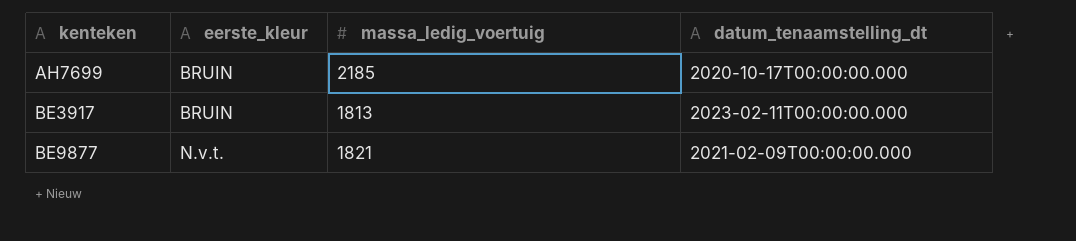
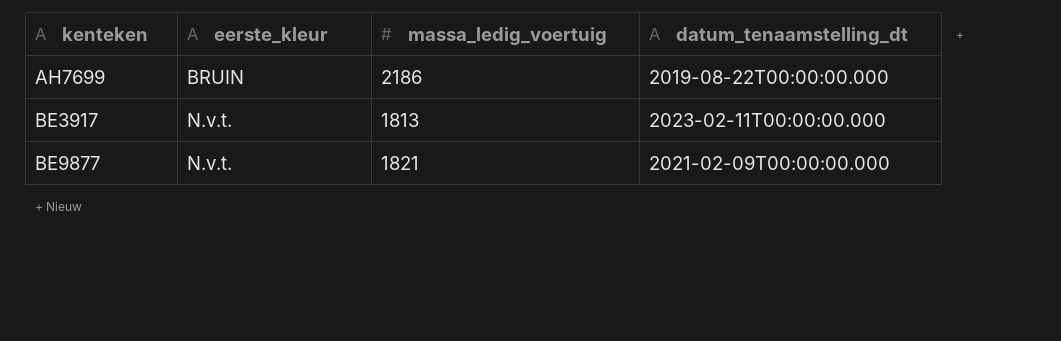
AH7699 | massa_ledig_voertuig: 2185 -> 2186
AH7699 | datum_tenaamstelling_dt: 2020-10-17T00:00:00.000 -> 2019-08-22T00:00:00.000
BE3917 | eerste_kleur: BRUIN -> N.v.t.

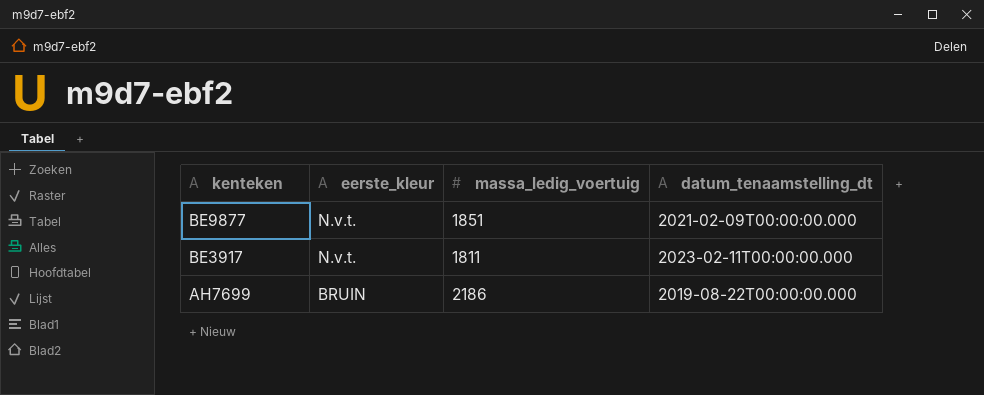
row order: kenteken ascending -> kenteken descending
BE9877 | massa_ledig_voertuig: 1821 -> 1851
BE3917 | massa_ledig_voertuig: 1813 -> 1811

